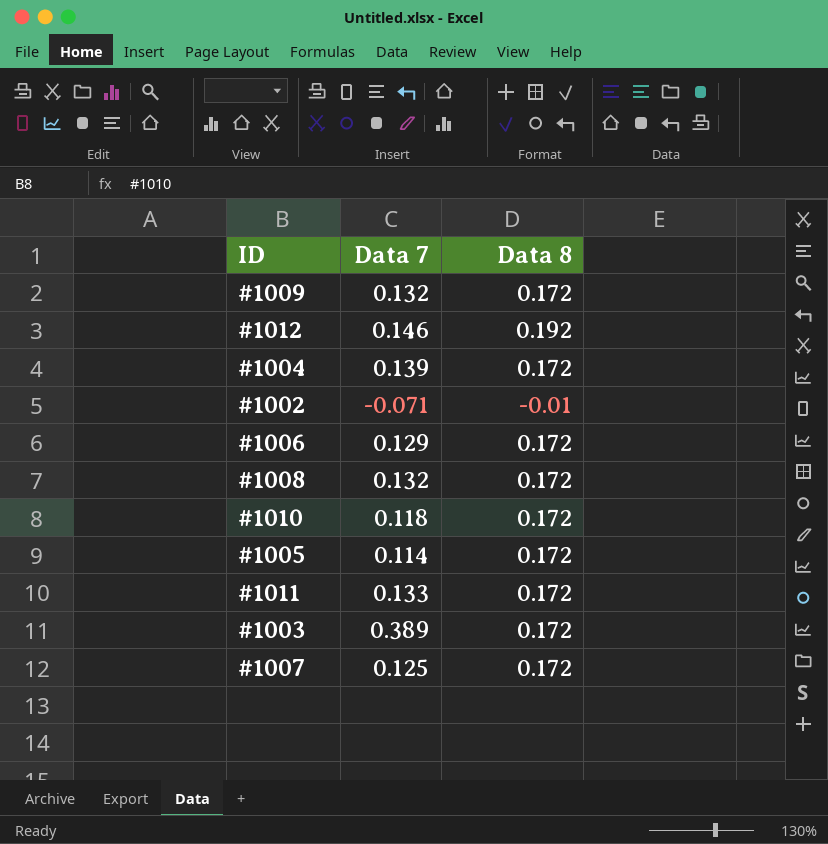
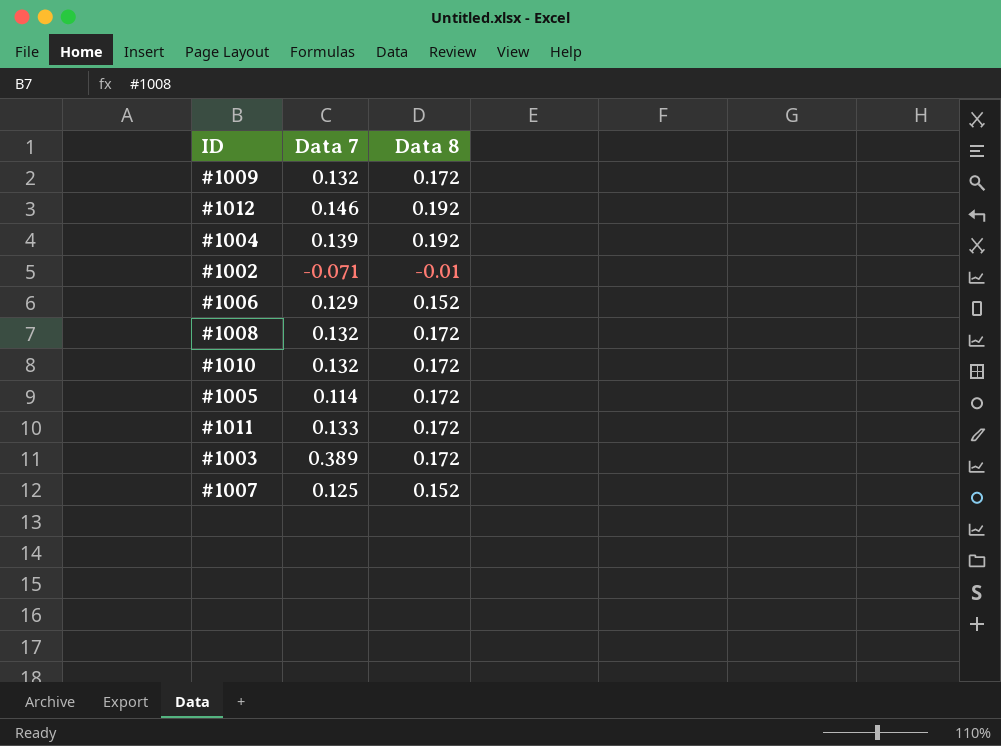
#1004 | Data 8: 0.172 -> 0.192
#1006 | Data 8: 0.172 -> 0.152
#1010 | Data 7: 0.118 -> 0.132
#1007 | Data 8: 0.172 -> 0.152

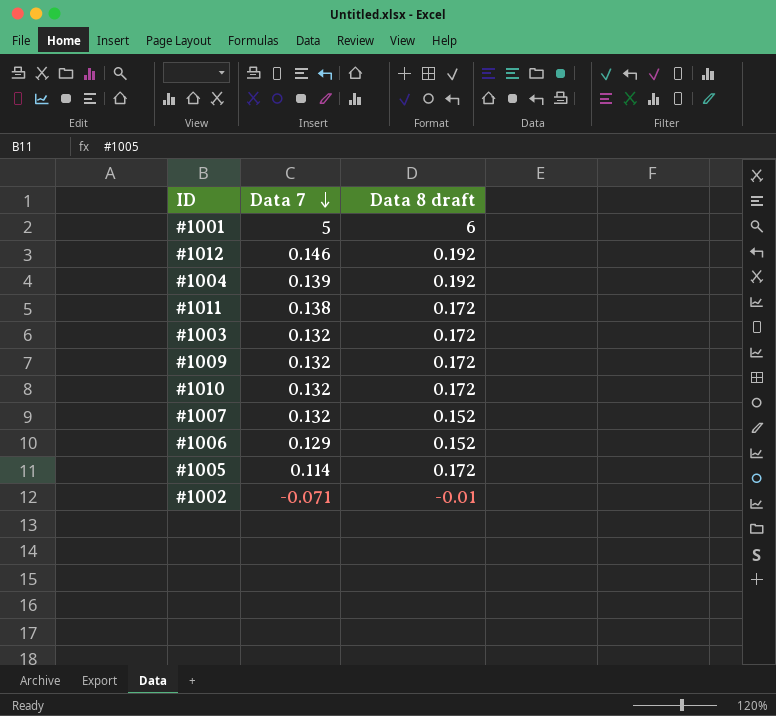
row order: none -> Data 7 descending
column name: Data 8 -> Data 8 draft
row #1008: 0.132 | 0.172 -> none
row #1001: none -> 5 | 6
#1011 | Data 7: 0.133 -> 0.138
#1003 | Data 7: 0.389 -> 0.132
#1007 | Data 7: 0.125 -> 0.132

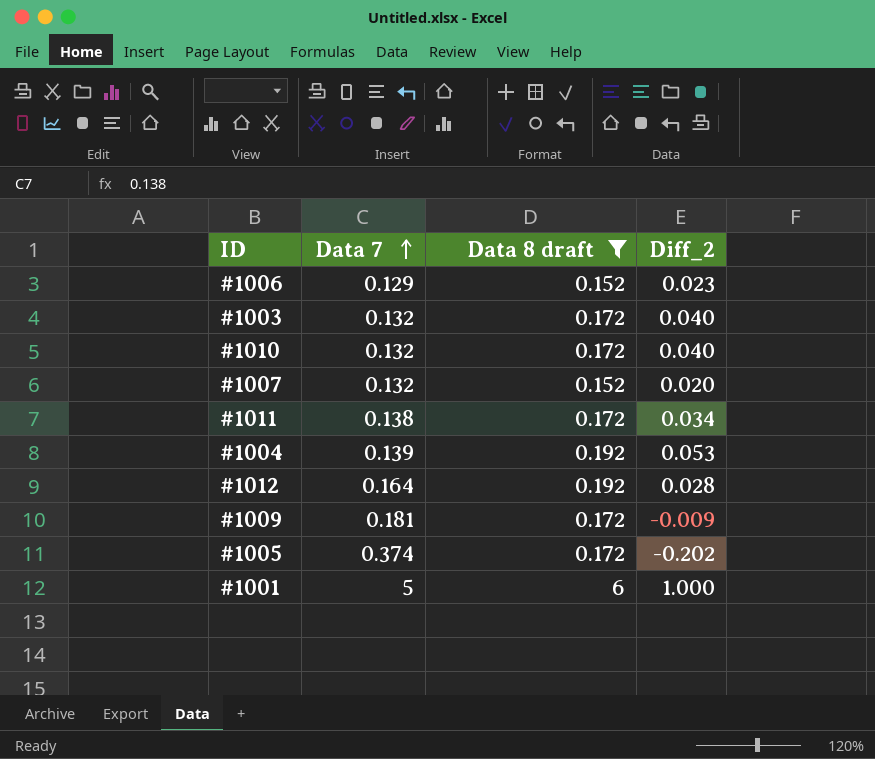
filter: none -> Data 8 draft != -0.01
row order: Data 7 descending -> Data 7 ascending
column Diff_2 | formula: none -> [Data 8 draft] - [Data 7]
#1012 | Data 7: 0.146 -> 0.164
#1009 | Data 7: 0.132 -> 0.181
#1005 | Data 7: 0.114 -> 0.374

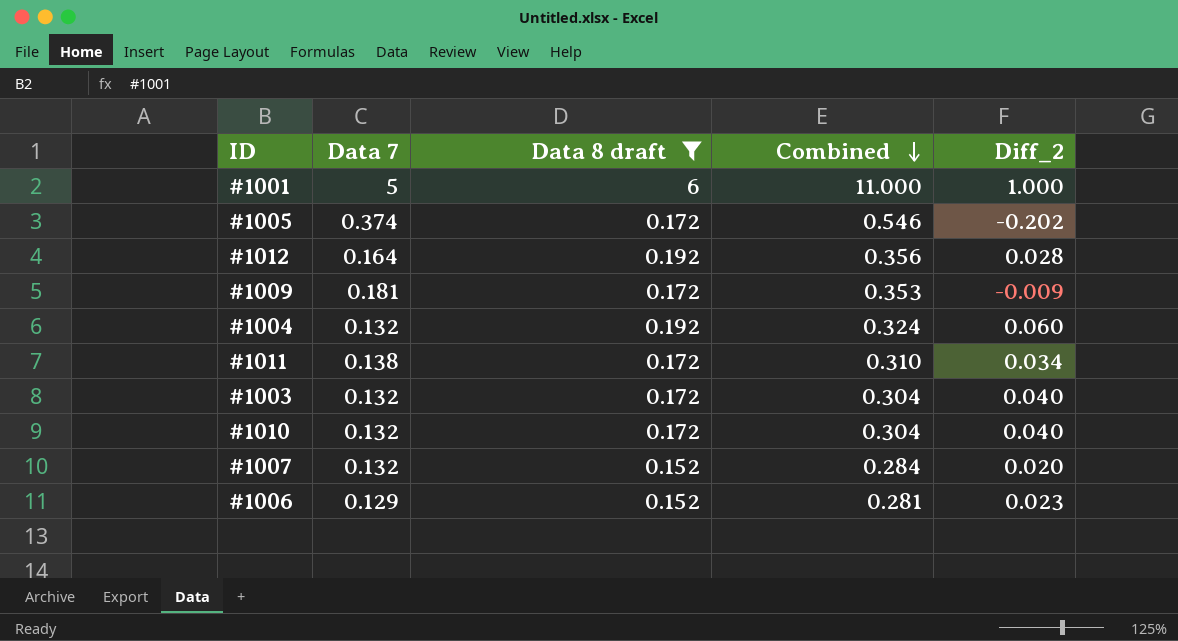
row order: Data 7 ascending -> Combined descending
column Combined | formula: none -> [Data 7] + [Data 8 draft]
#1004 | Data 7: 0.139 -> 0.132
#1004 | Diff_2: 0.053 -> 0.060

